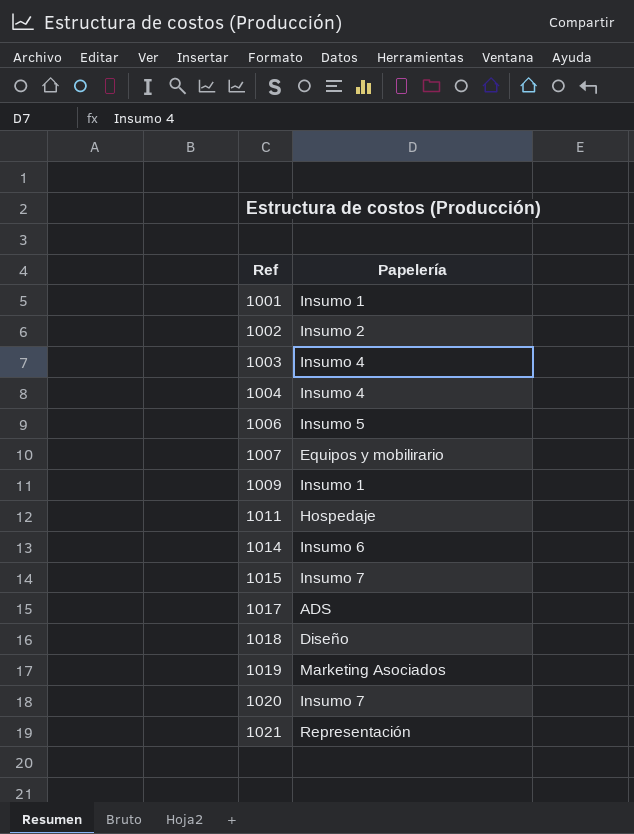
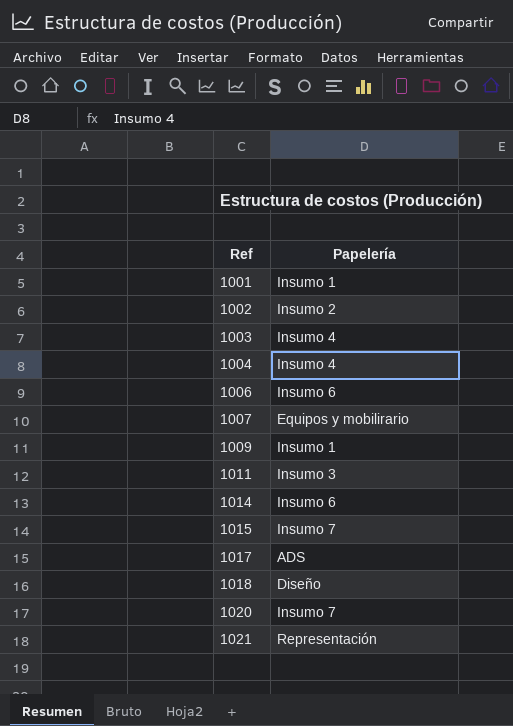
row 1019: Marketing Asociados -> none
1006 | Papelería: Insumo 5 -> Insumo 6
1011 | Papelería: Hospedaje -> Insumo 3

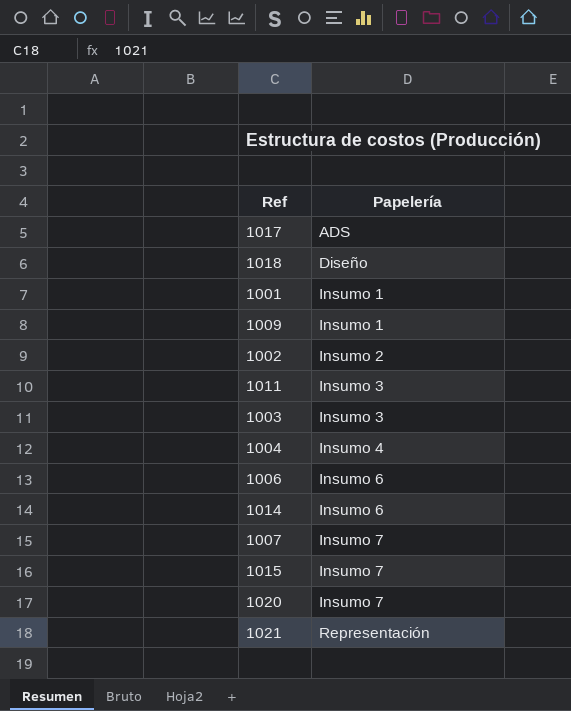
row order: Ref ascending -> Papelería ascending
1003 | Papelería: Insumo 4 -> Insumo 3
1007 | Papelería: Equipos y mobilirario -> Insumo 7

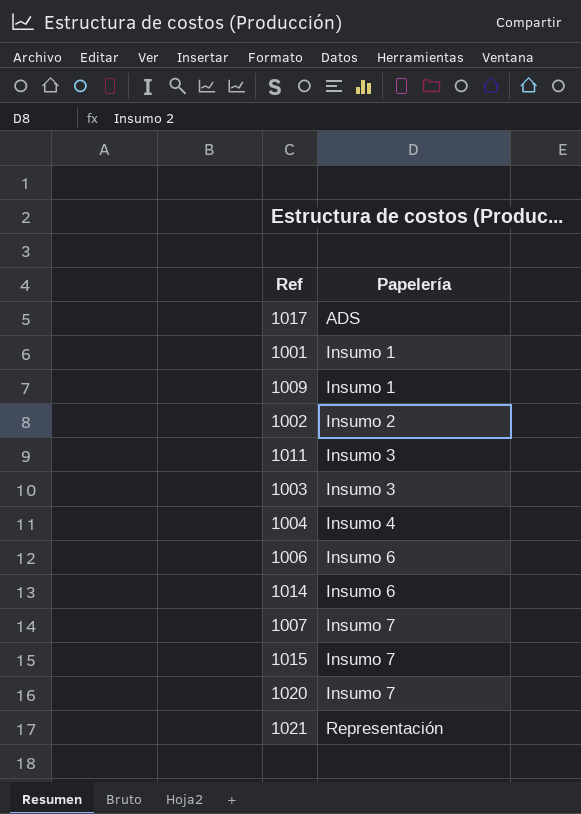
row 1018: Diseño -> none

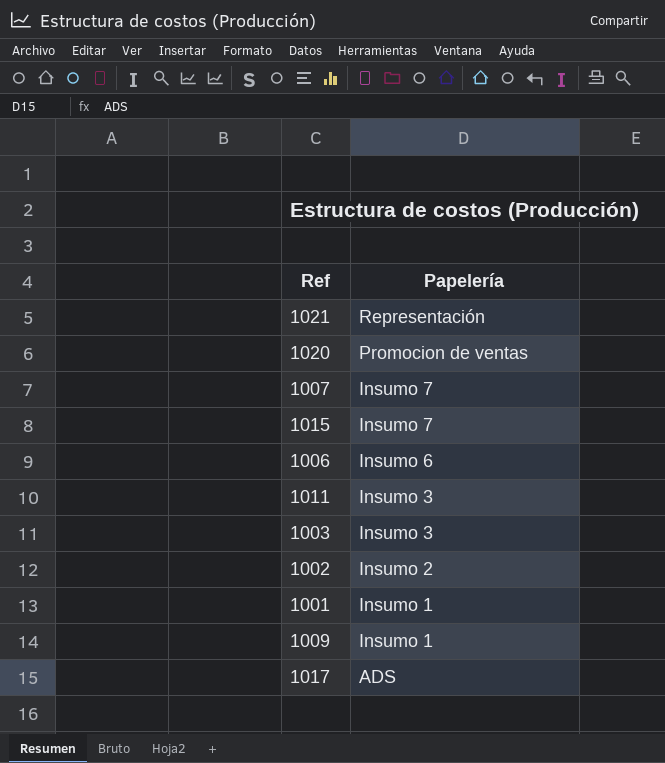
row order: Papelería ascending -> Papelería descending
row 1004: Insumo 4 -> none
row 1014: Insumo 6 -> none
1020 | Papelería: Insumo 7 -> Promocion de ventas

